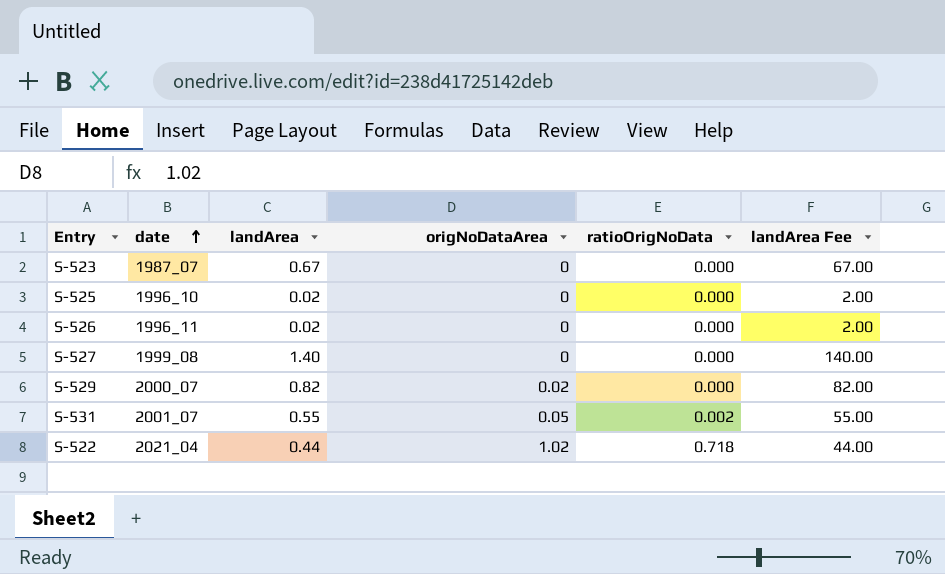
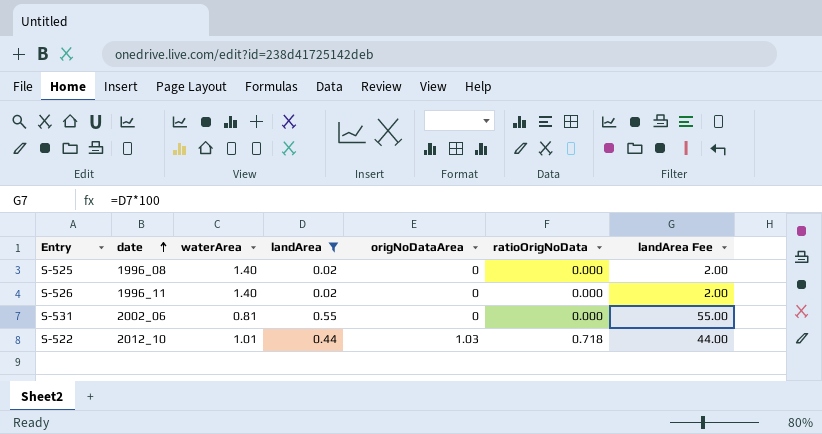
filter: none -> landArea <= 0.55
column waterArea | position: none -> 3
S-525 | date: 1996_10 -> 1996_08
S-531 | date: 2001_07 -> 2002_06
S-531 | origNoDataArea: 0.05 -> 0
S-531 | ratioOrigNoData: 0.002 -> 0.000
S-522 | date: 2021_04 -> 2012_10
S-522 | origNoDataArea: 1.02 -> 1.03

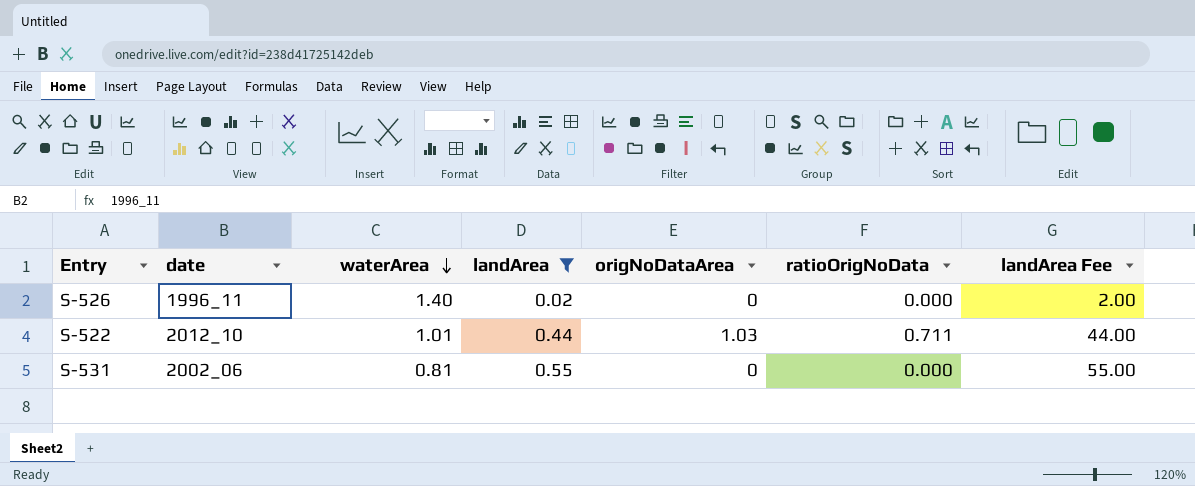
row order: date ascending -> waterArea descending
row S-525: 1996_08 | 1.40 | 0.02 | 0 | 0.000 | 2.00 -> none
S-522 | ratioOrigNoData: 0.718 -> 0.711

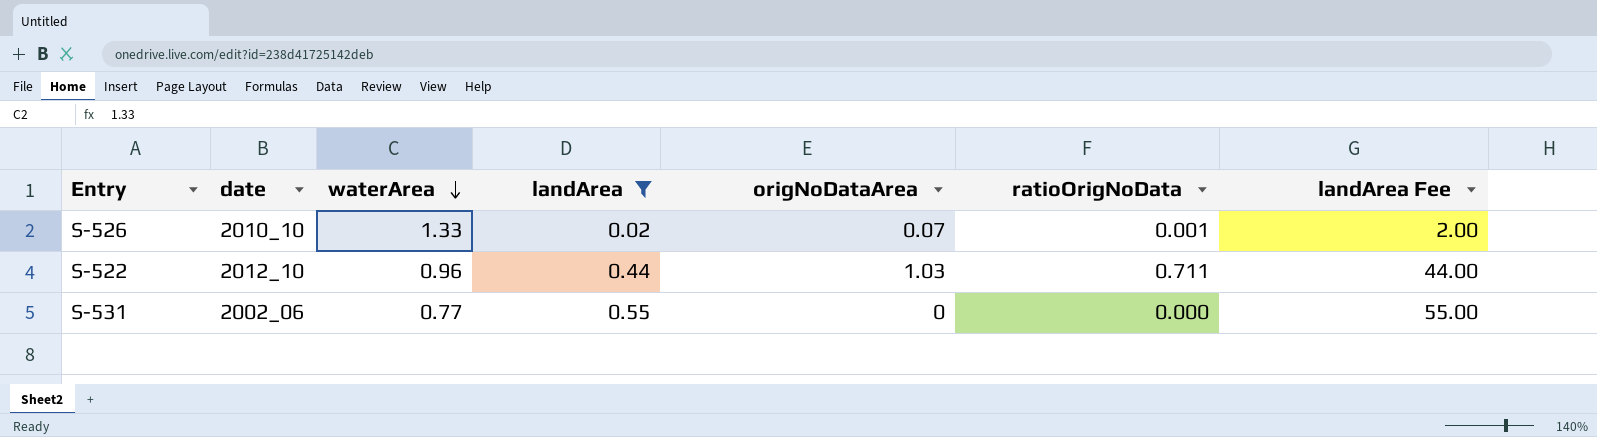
S-526 | date: 1996_11 -> 2010_10
S-526 | waterArea: 1.40 -> 1.33
S-526 | origNoDataArea: 0 -> 0.07
S-526 | ratioOrigNoData: 0.000 -> 0.001
S-522 | waterArea: 1.01 -> 0.96
S-531 | waterArea: 0.81 -> 0.77

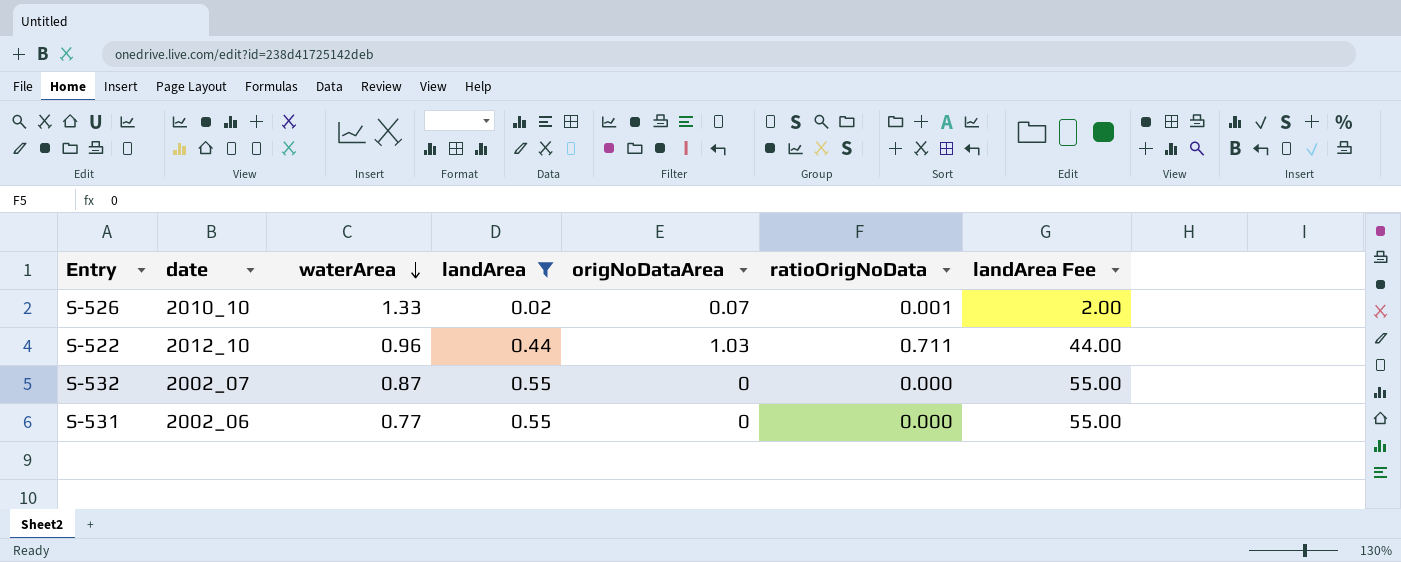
row S-532: none -> 2002_07 | 0.87 | 0.55 | 0 | 0.000 | 55.00

